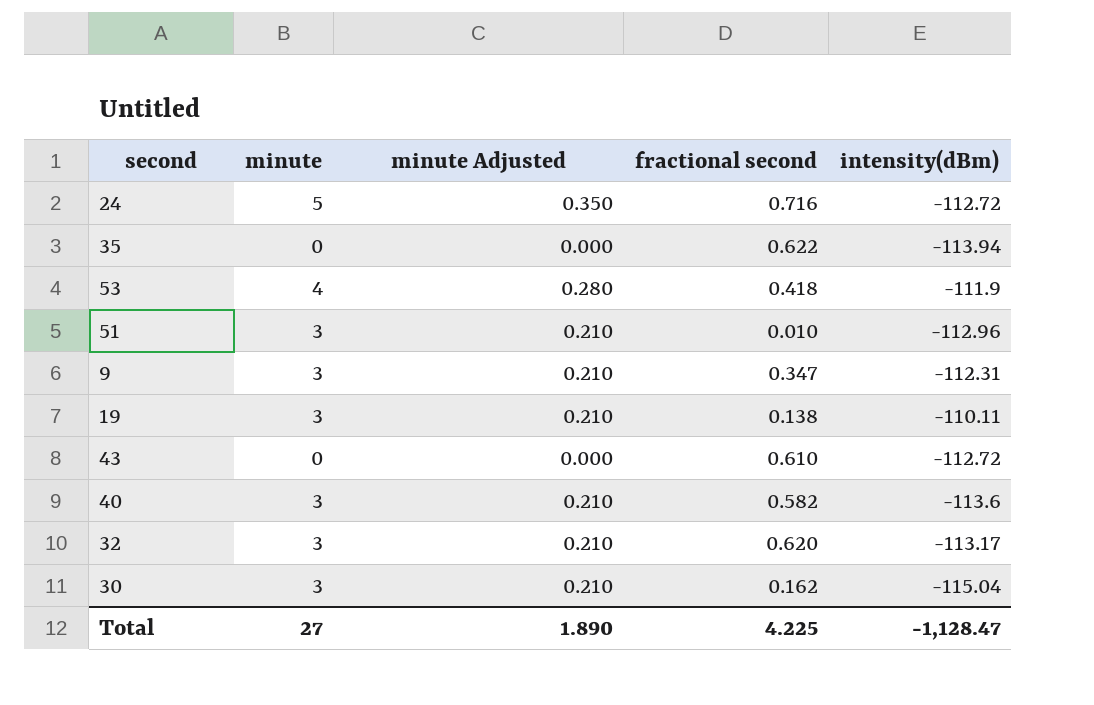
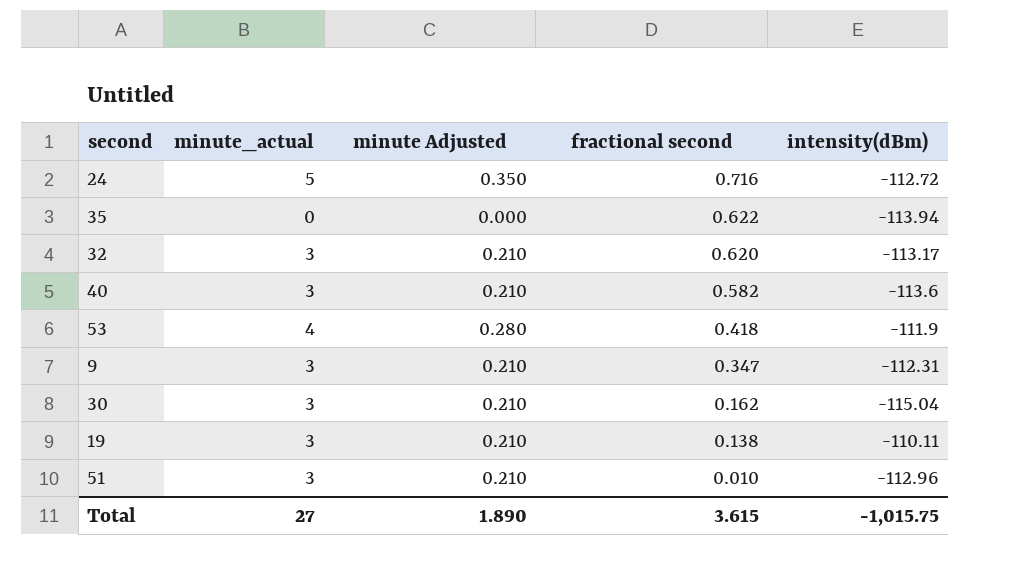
row order: none -> fractional second descending
column name: minute -> minute_actual
row 43: 0 | 0.000 | 0.610 | -112.72 -> none
Total | fractional second: 4.225 -> 3.615
Total | intensity(dBm): -1,128.47 -> -1,015.75

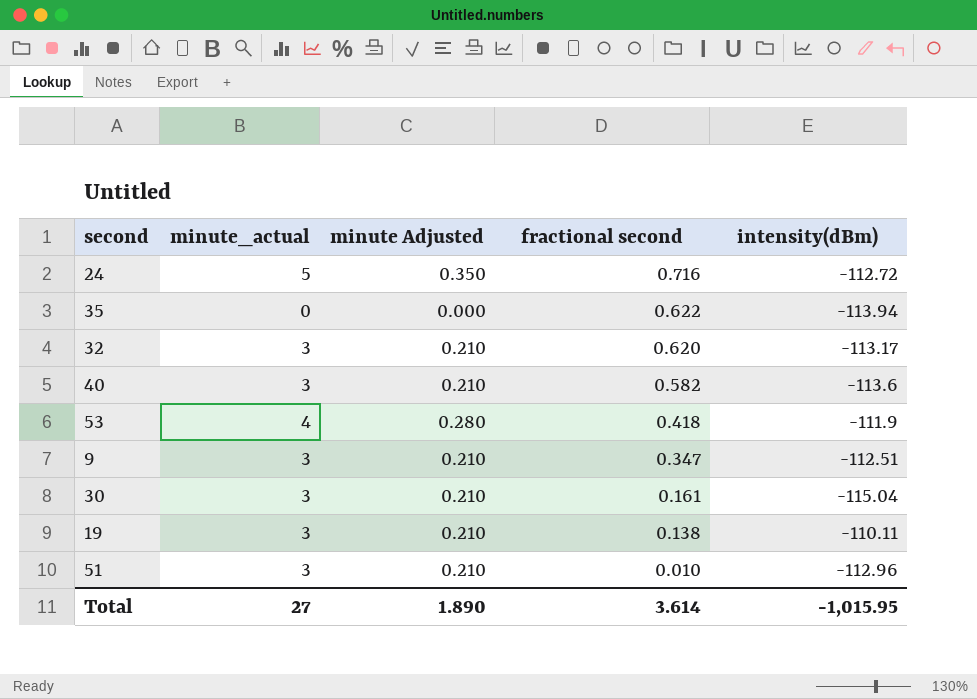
9 | intensity(dBm): -112.31 -> -112.51
30 | fractional second: 0.162 -> 0.161
Total | fractional second: 3.615 -> 3.614
Total | intensity(dBm): -1,015.75 -> -1,015.95

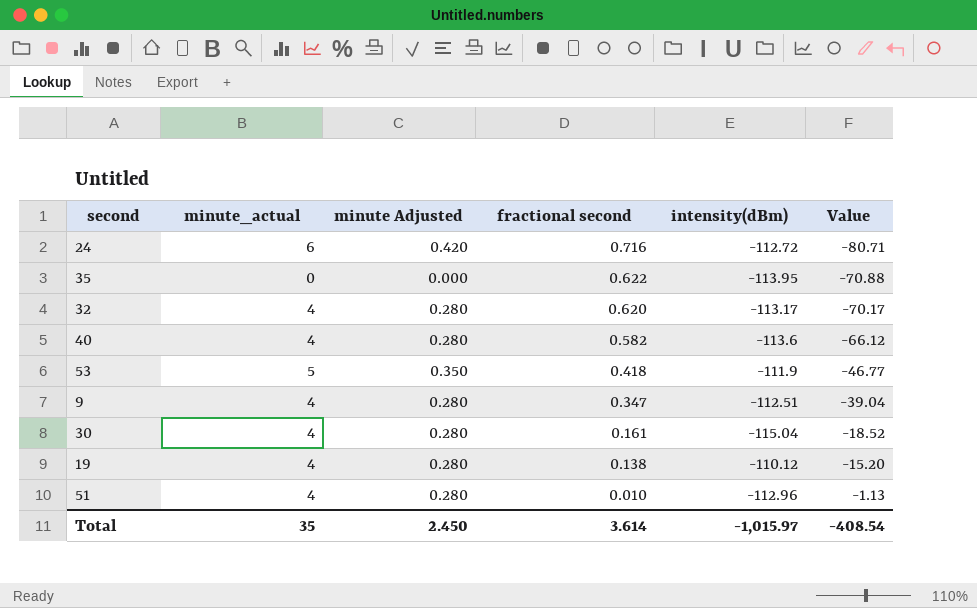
column Value | formula: none -> [fractional second] * [intensity(dBm)]
24 | minute_actual: 5 -> 6
24 | minute Adjusted: 0.350 -> 0.420
35 | intensity(dBm): -113.94 -> -113.95
32 | minute_actual: 3 -> 4
32 | minute Adjusted: 0.210 -> 0.280
40 | minute_actual: 3 -> 4
40 | minute Adjusted: 0.210 -> 0.280
53 | minute_actual: 4 -> 5
53 | minute Adjusted: 0.280 -> 0.350
9 | minute_actual: 3 -> 4
9 | minute Adjusted: 0.210 -> 0.280
30 | minute_actual: 3 -> 4
30 | minute Adjusted: 0.210 -> 0.280
19 | minute_actual: 3 -> 4
19 | minute Adjusted: 0.210 -> 0.280
19 | intensity(dBm): -110.11 -> -110.12
51 | minute_actual: 3 -> 4
51 | minute Adjusted: 0.210 -> 0.280
Total | minute_actual: 27 -> 35
Total | minute Adjusted: 1.890 -> 2.450
Total | intensity(dBm): -1,015.95 -> -1,015.97

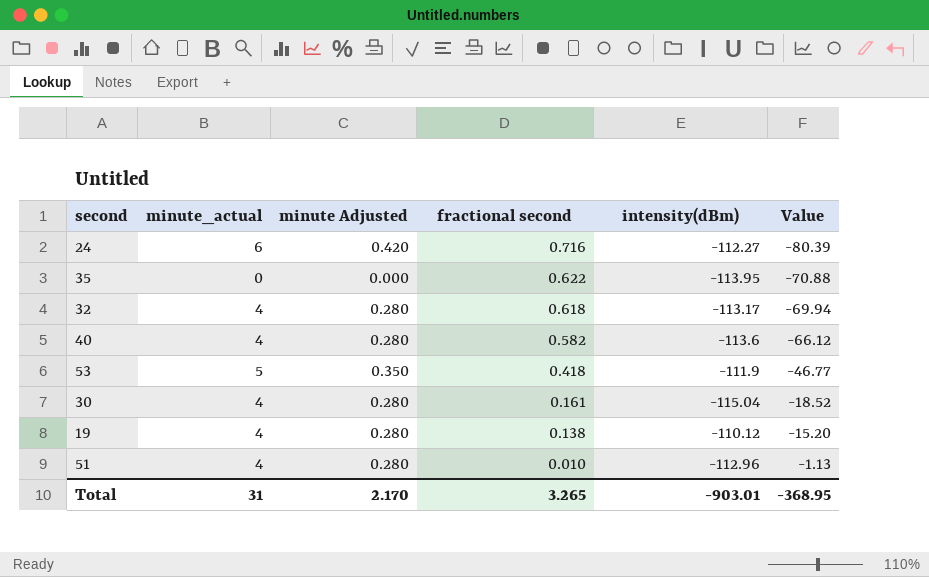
row 9: 4 | 0.280 | 0.347 | -112.51 | -39.04 -> none
24 | intensity(dBm): -112.72 -> -112.27
24 | Value: -80.71 -> -80.39
32 | fractional second: 0.620 -> 0.618
32 | Value: -70.17 -> -69.94
Total | minute_actual: 35 -> 31
Total | minute Adjusted: 2.450 -> 2.170
Total | fractional second: 3.614 -> 3.265
Total | intensity(dBm): -1,015.97 -> -903.01
Total | Value: -408.54 -> -368.95

